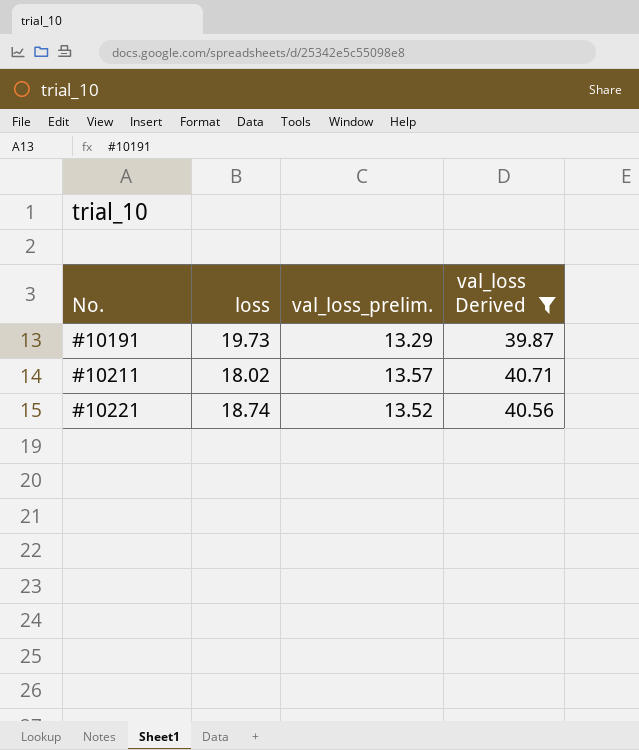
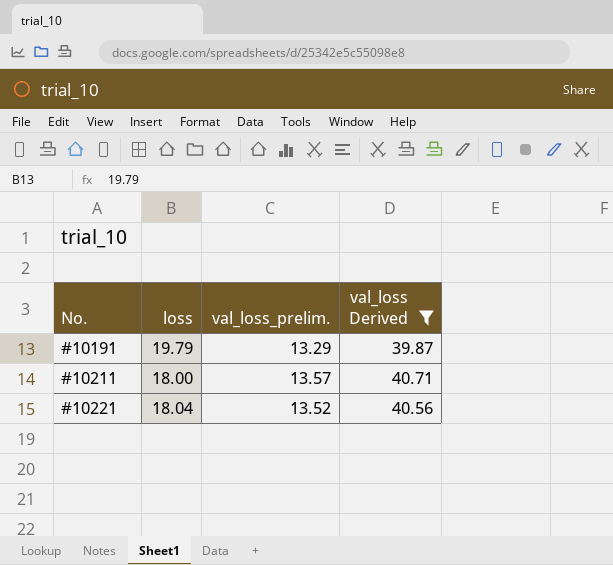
#10191 | loss: 19.73 -> 19.79
#10211 | loss: 18.02 -> 18.00
#10221 | loss: 18.74 -> 18.04

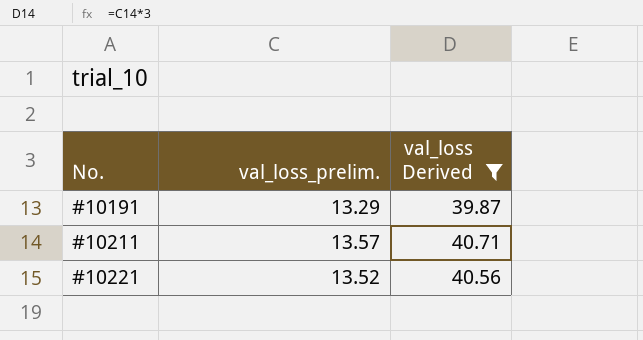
column loss | position: 2 -> none

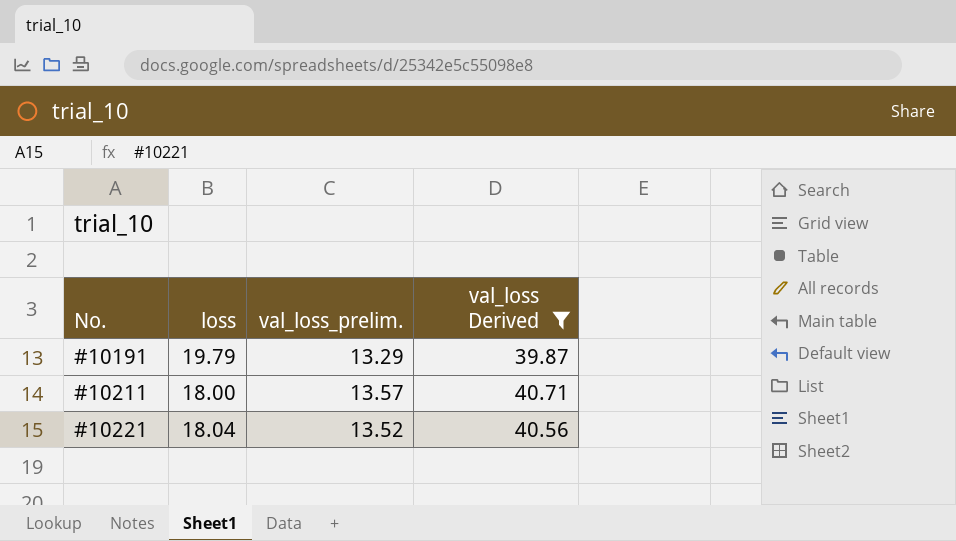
column loss | position: none -> 2

